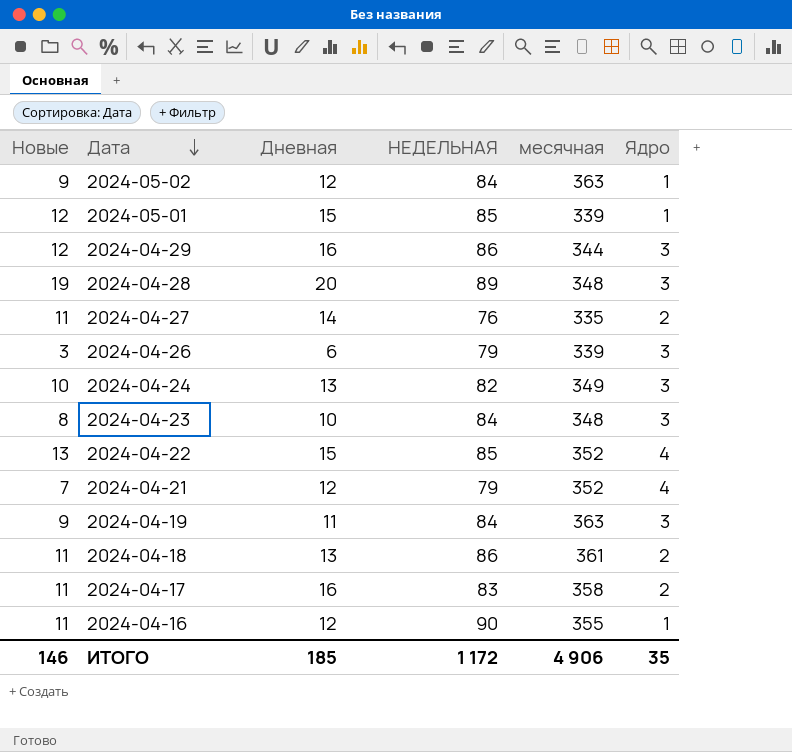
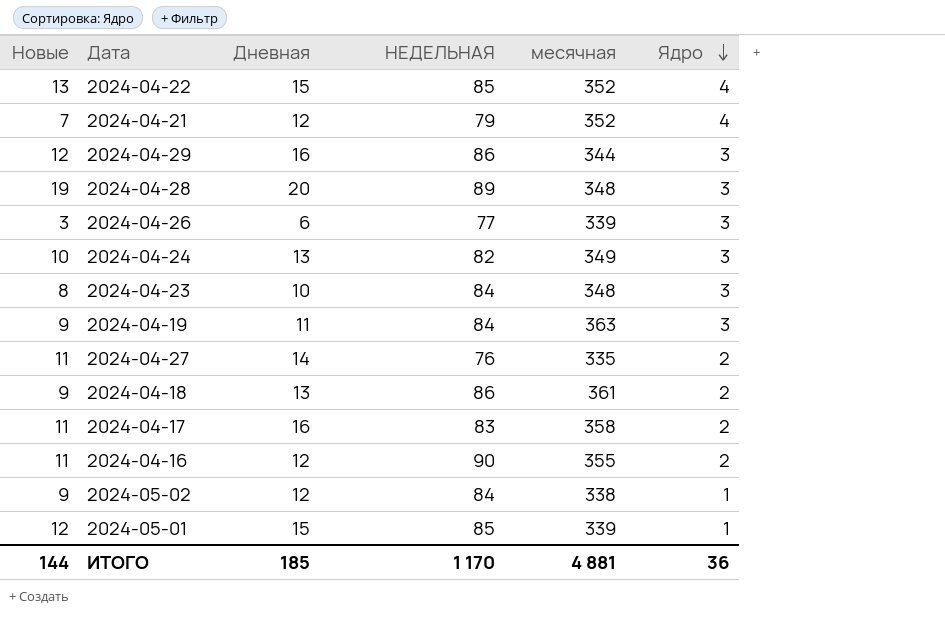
row order: Дата descending -> Ядро descending
2024-04-26 | НЕДЕЛЬНАЯ: 79 -> 77
2024-04-18 | Новые: 11 -> 9
2024-04-16 | Ядро: 1 -> 2
2024-05-02 | месячная: 363 -> 338
ИТОГО | Новые: 146 -> 144
ИТОГО | НЕДЕЛЬНАЯ: 1 172 -> 1 170
ИТОГО | месячная: 4 906 -> 4 881
ИТОГО | Ядро: 35 -> 36

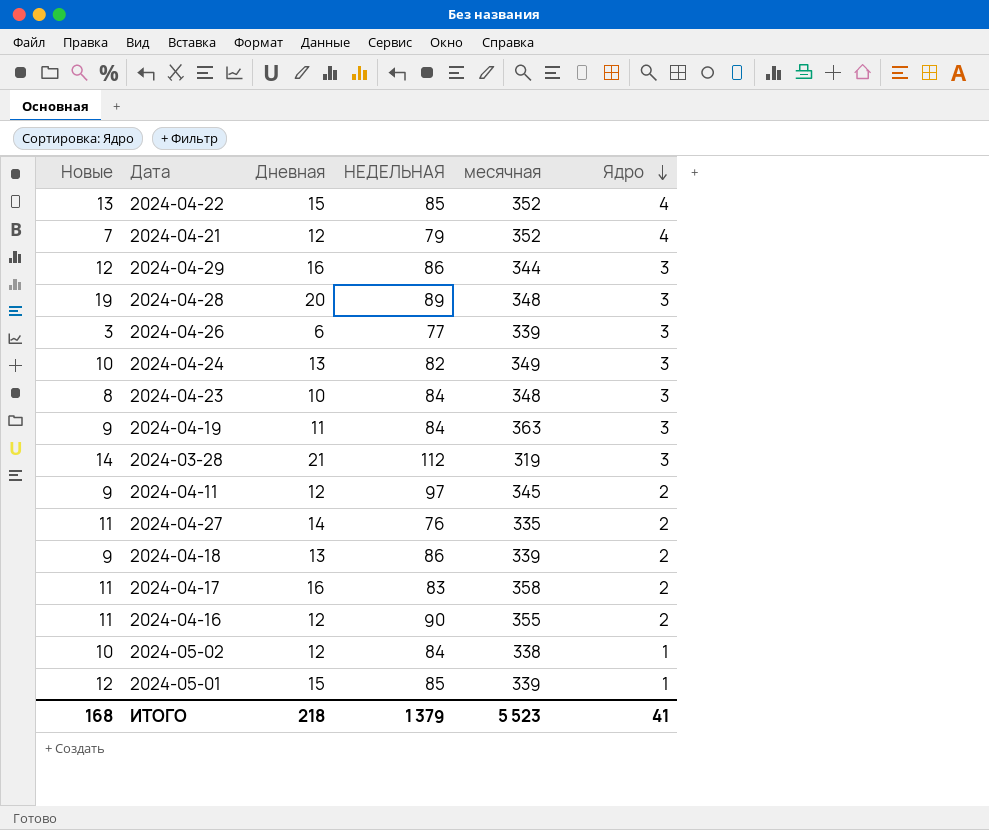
row 2024-03-28: none -> 14 | 21 | 112 | 319 | 3
row 2024-04-11: none -> 9 | 12 | 97 | 345 | 2
2024-04-18 | месячная: 361 -> 339
2024-05-02 | Новые: 9 -> 10
ИТОГО | Новые: 144 -> 168
ИТОГО | Дневная: 185 -> 218
ИТОГО | НЕДЕЛЬНАЯ: 1 170 -> 1 379
ИТОГО | месячная: 4 881 -> 5 523
ИТОГО | Ядро: 36 -> 41

